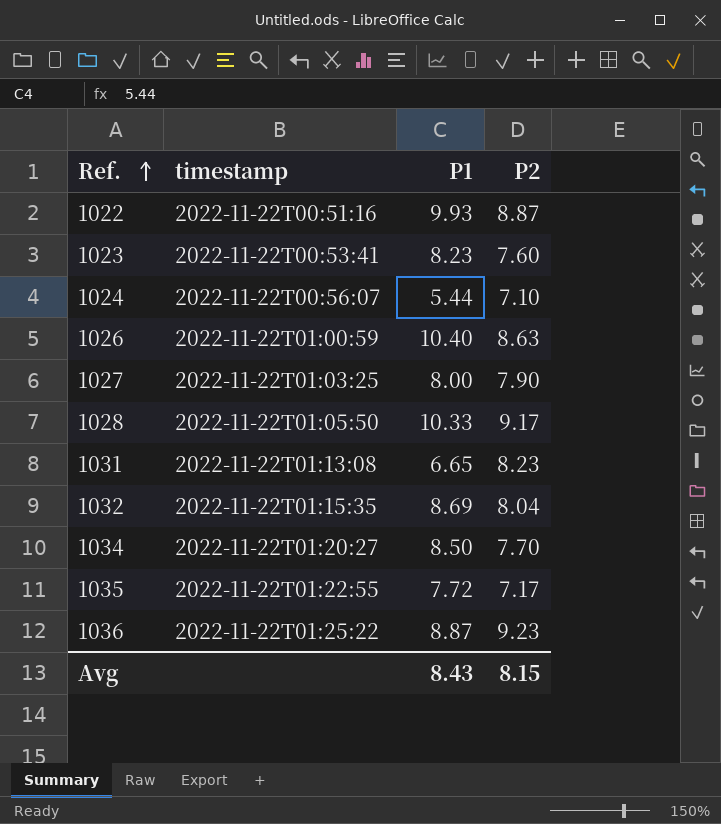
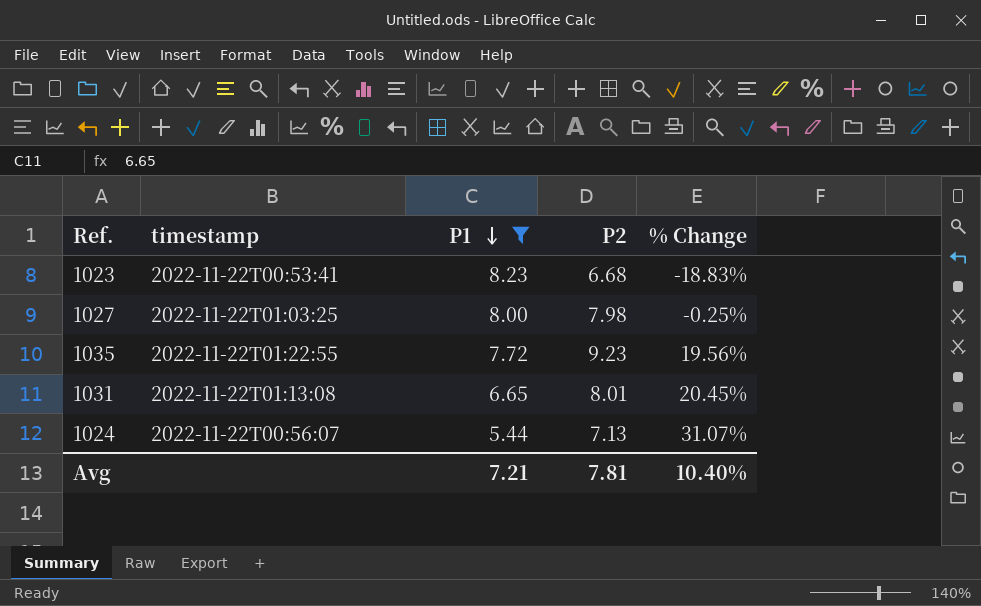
filter: none -> P1 <= 8.23
row order: Ref. ascending -> P1 descending
column % Change | formula: none -> ([P2] - [P1]) / [P1]
1023 | P2: 7.60 -> 6.68
1027 | P2: 7.90 -> 7.98
1035 | P2: 7.17 -> 9.23
1031 | P2: 8.23 -> 8.01
1024 | P2: 7.10 -> 7.13
Avg | P1: 8.43 -> 7.21
Avg | P2: 8.15 -> 7.81

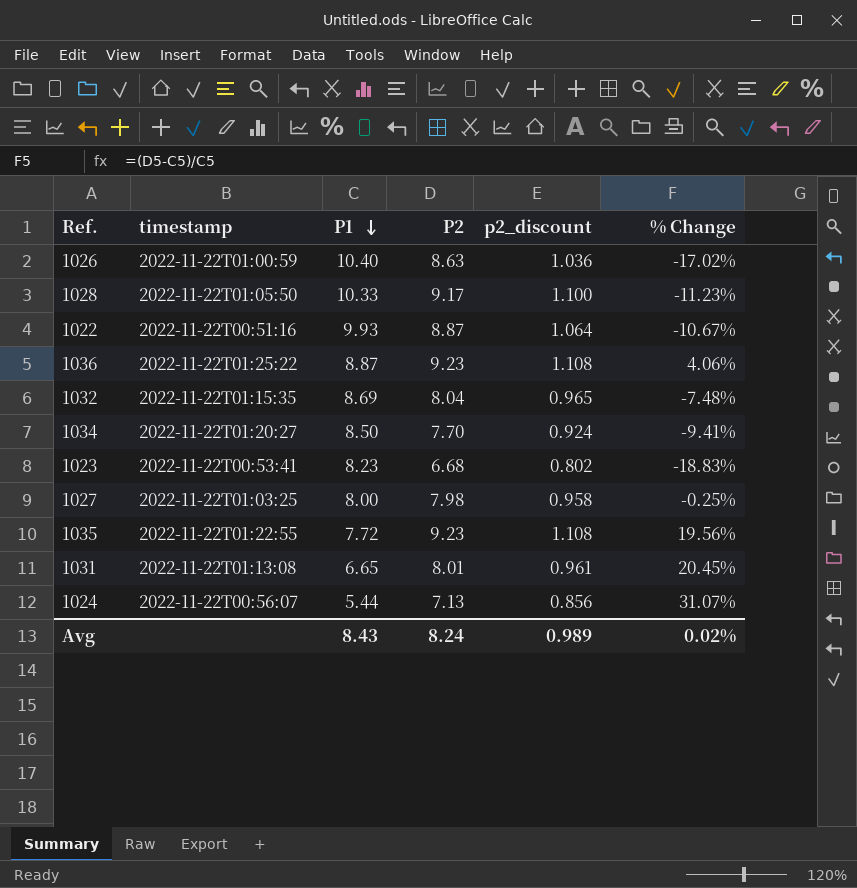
filter: P1 <= 8.23 -> none
column p2_discount | formula: none -> [P2] * 0.12
Avg | P1: 7.21 -> 8.43
Avg | P2: 7.81 -> 8.24
Avg | % Change: 10.40% -> 0.02%

